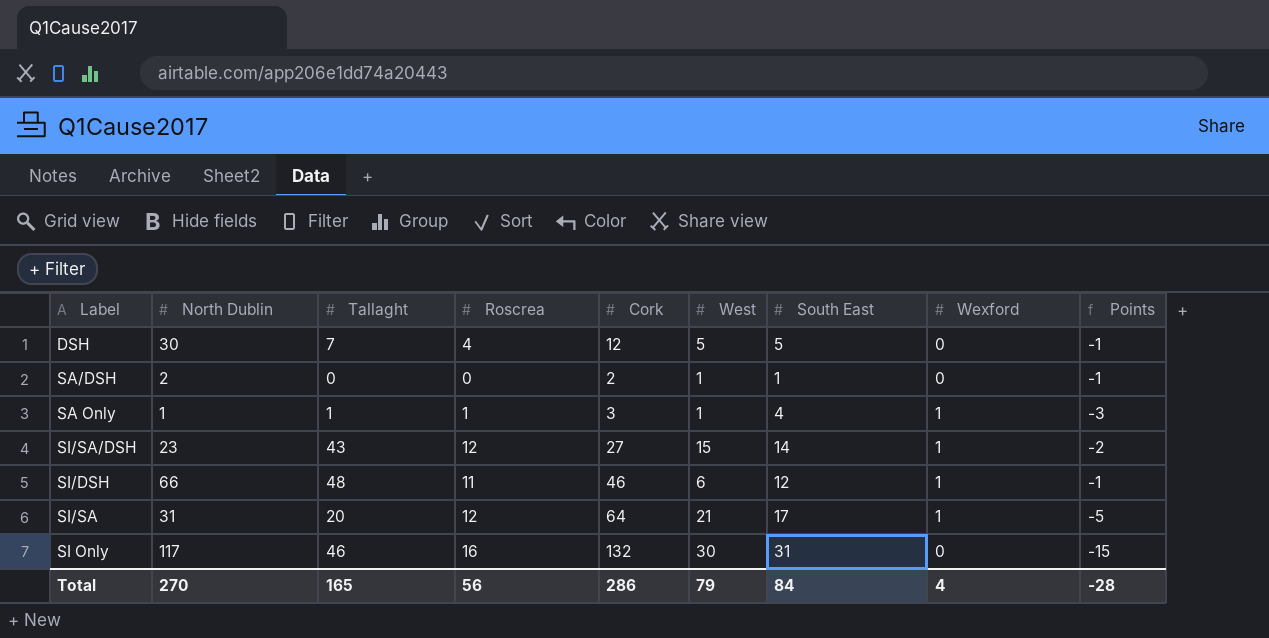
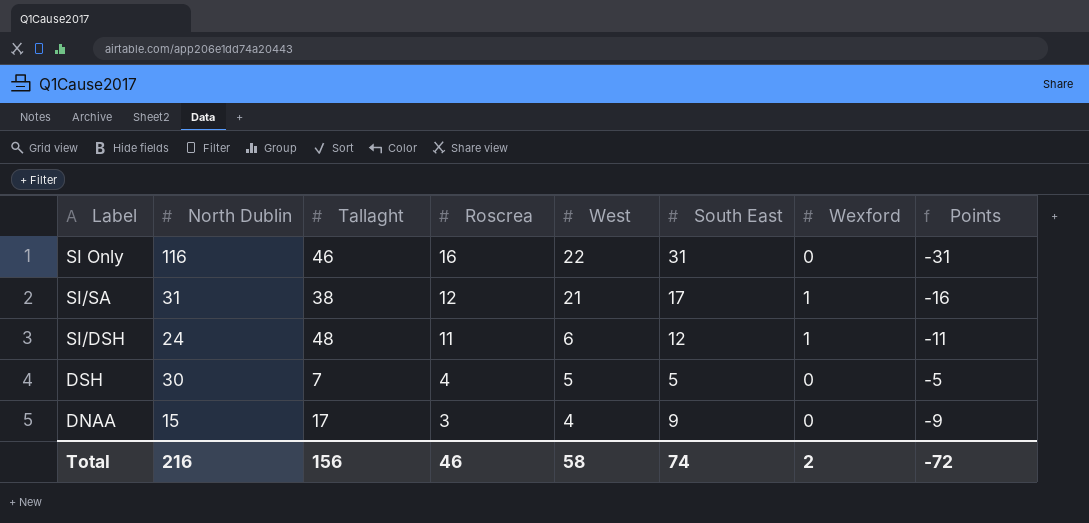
row order: none -> Roscrea descending
column Cork | position: 5 -> none
column Points | formula: [Roscrea] - [South East] -> [Wexford] - [South East]
row SA/DSH: 2 | 0 | 0 | 2 | 1 | 1 | 0 | -1 -> none
row SA Only: 1 | 1 | 1 | 3 | 1 | 4 | 1 | -3 -> none
row SI/SA/DSH: 23 | 43 | 12 | 27 | 15 | 14 | 1 | -2 -> none
SI Only | North Dublin: 117 -> 116
SI Only | West: 30 -> 22
SI/SA | Tallaght: 20 -> 38
SI/DSH | North Dublin: 66 -> 24
row DNAA: none -> 15 | 17 | 3 | 4 | 9 | 0 | -9
Total | North Dublin: 270 -> 216
Total | Tallaght: 165 -> 156
Total | Roscrea: 56 -> 46
Total | West: 79 -> 58
Total | South East: 84 -> 74
Total | Wexford: 4 -> 2
Total | Points: -28 -> -72

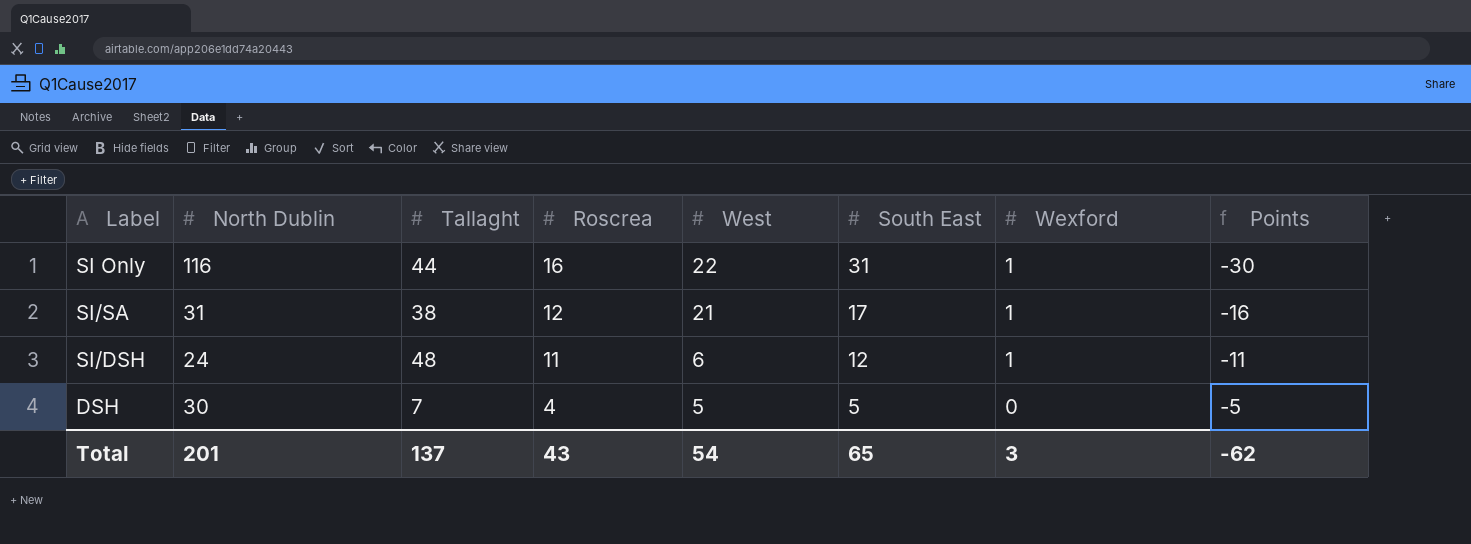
row DNAA: 15 | 17 | 3 | 4 | 9 | 0 | -9 -> none
SI Only | Tallaght: 46 -> 44
SI Only | Wexford: 0 -> 1
SI Only | Points: -31 -> -30
Total | North Dublin: 216 -> 201
Total | Tallaght: 156 -> 137
Total | Roscrea: 46 -> 43
Total | West: 58 -> 54
Total | South East: 74 -> 65
Total | Wexford: 2 -> 3
Total | Points: -72 -> -62

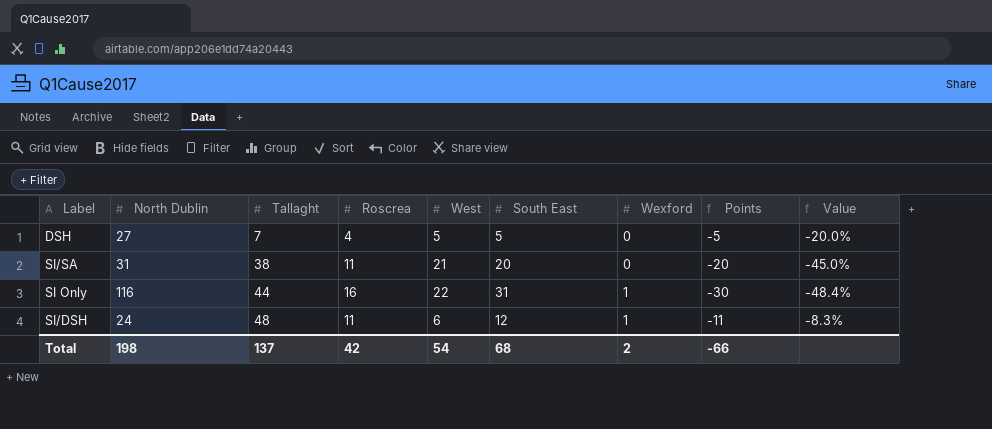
row order: Roscrea descending -> Tallaght ascending
column Value | formula: none -> ([Roscrea] - [South East]) / [South East]
DSH | North Dublin: 30 -> 27
SI/SA | Roscrea: 12 -> 11
SI/SA | South East: 17 -> 20
SI/SA | Wexford: 1 -> 0
SI/SA | Points: -16 -> -20
Total | North Dublin: 201 -> 198
Total | Roscrea: 43 -> 42
Total | South East: 65 -> 68
Total | Wexford: 3 -> 2
Total | Points: -62 -> -66

